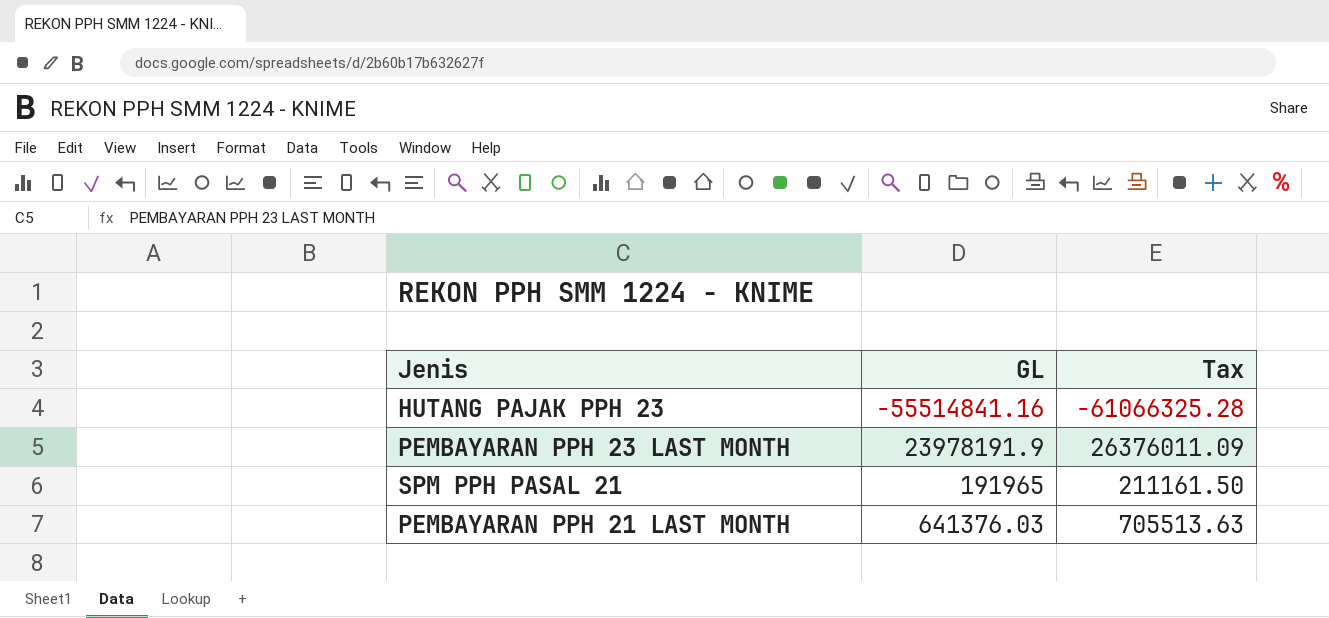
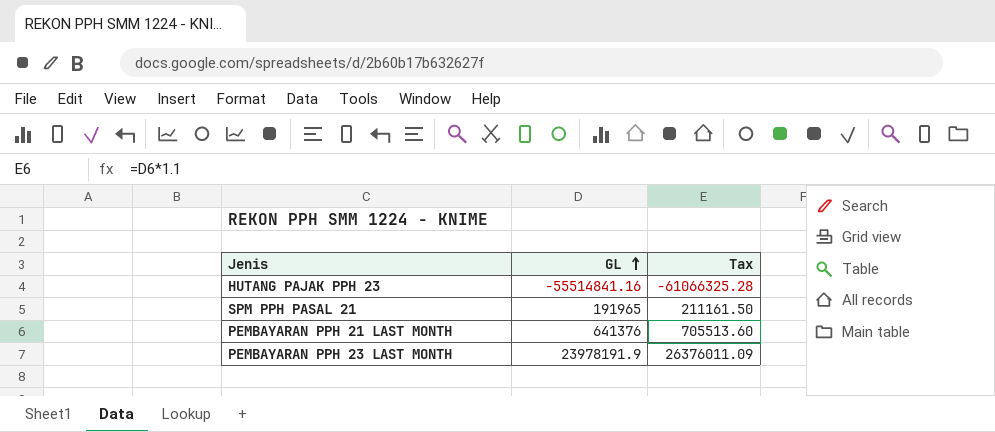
row order: none -> GL ascending
PEMBAYARAN PPH 21 LAST MONTH | GL: 641376.03 -> 641376
PEMBAYARAN PPH 21 LAST MONTH | Tax: 705513.63 -> 705513.60

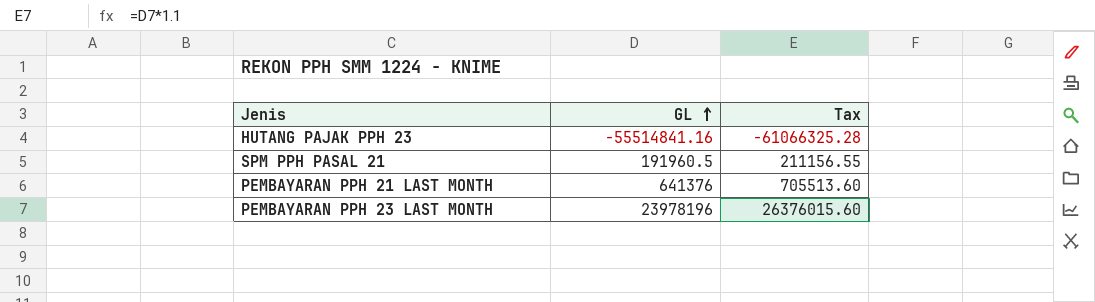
SPM PPH PASAL 21 | GL: 191965 -> 191960.5
SPM PPH PASAL 21 | Tax: 211161.50 -> 211156.55
PEMBAYARAN PPH 23 LAST MONTH | GL: 23978191.9 -> 23978196
PEMBAYARAN PPH 23 LAST MONTH | Tax: 26376011.09 -> 26376015.60

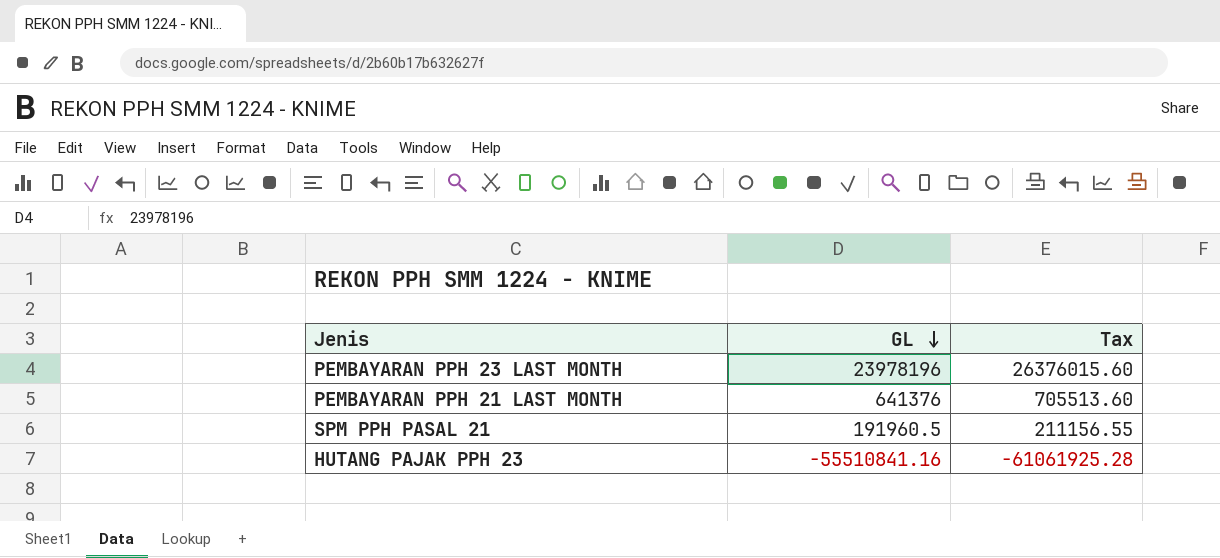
row order: GL ascending -> GL descending
HUTANG PAJAK PPH 23 | GL: -55514841.16 -> -55510841.16
HUTANG PAJAK PPH 23 | Tax: -61066325.28 -> -61061925.28

